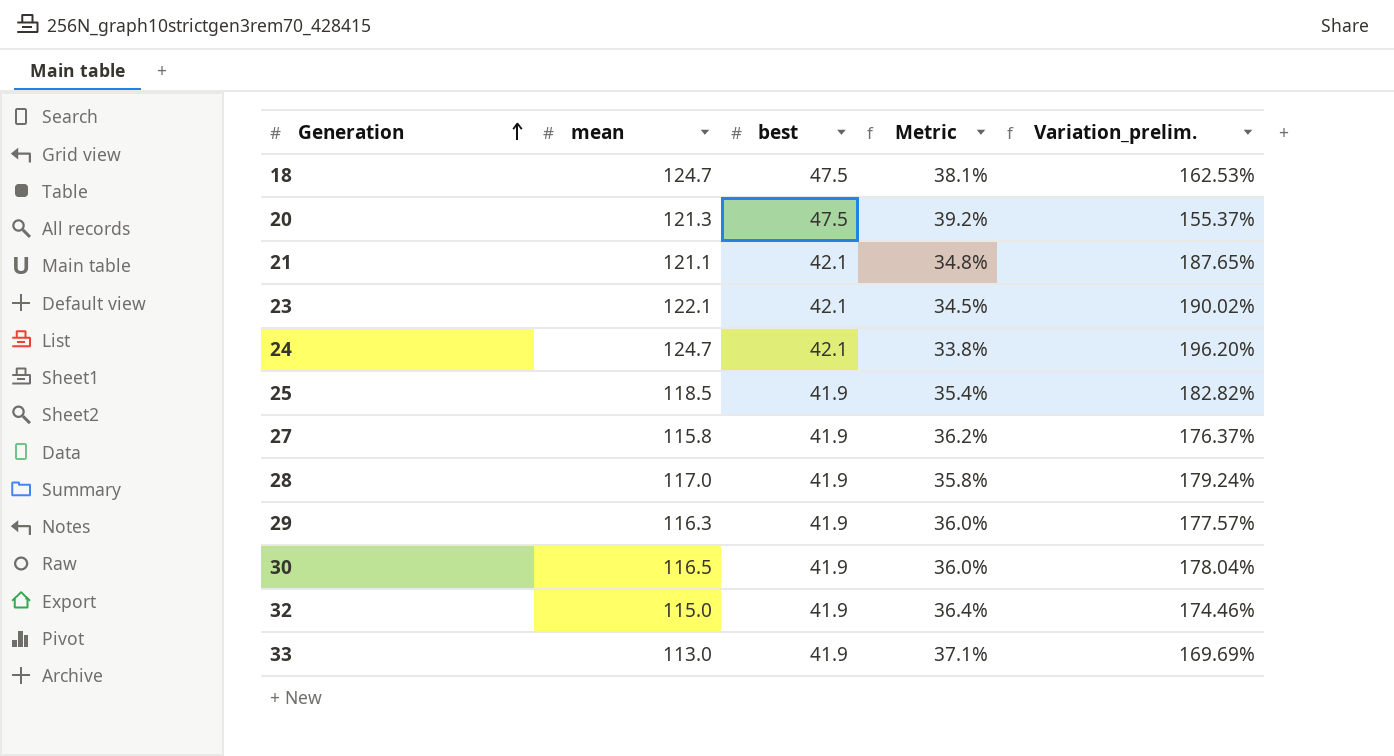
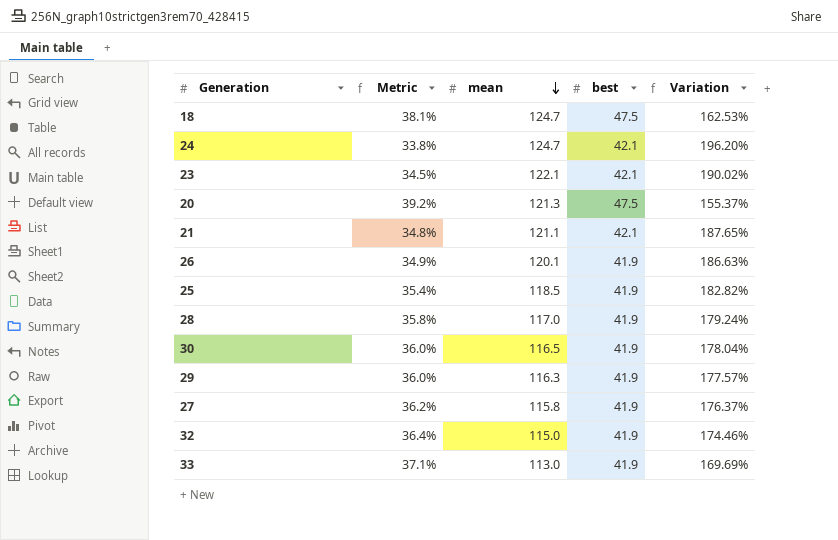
row order: Generation ascending -> mean descending
column Metric | position: 4 -> 2
column name: Variation_prelim. -> Variation
row 26: none -> 34.9% | 120.1 | 41.9 | 186.63%

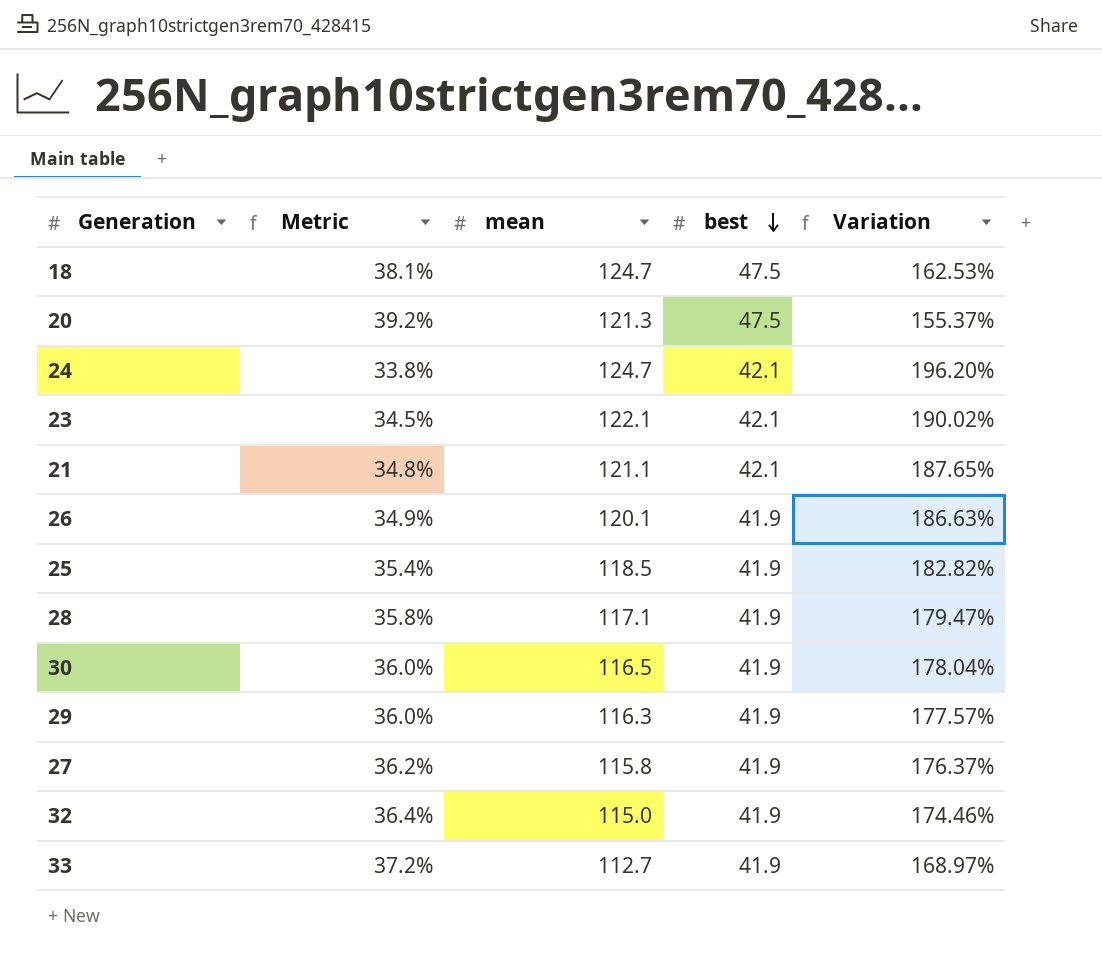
row order: mean descending -> best descending
28 | mean: 117.0 -> 117.1
28 | Variation: 179.24% -> 179.47%
33 | Metric: 37.1% -> 37.2%
33 | mean: 113.0 -> 112.7
33 | Variation: 169.69% -> 168.97%

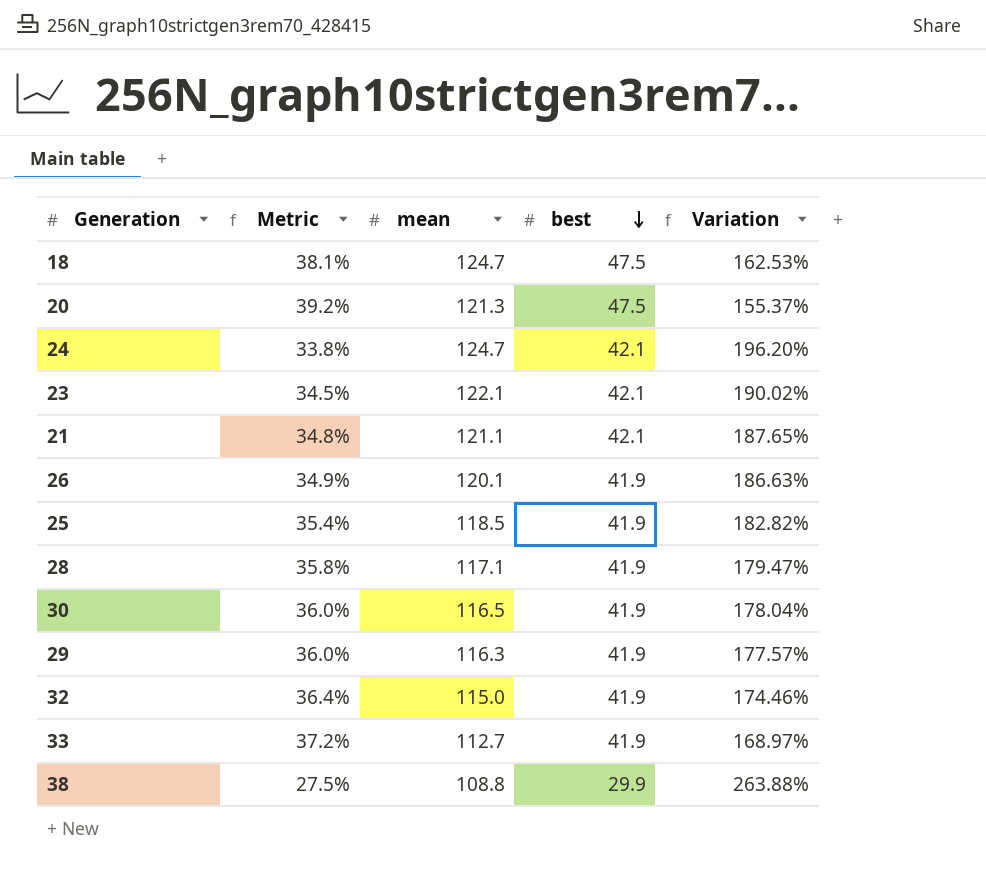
row 27: 36.2% | 115.8 | 41.9 | 176.37% -> none
row 38: none -> 27.5% | 108.8 | 29.9 | 263.88%

